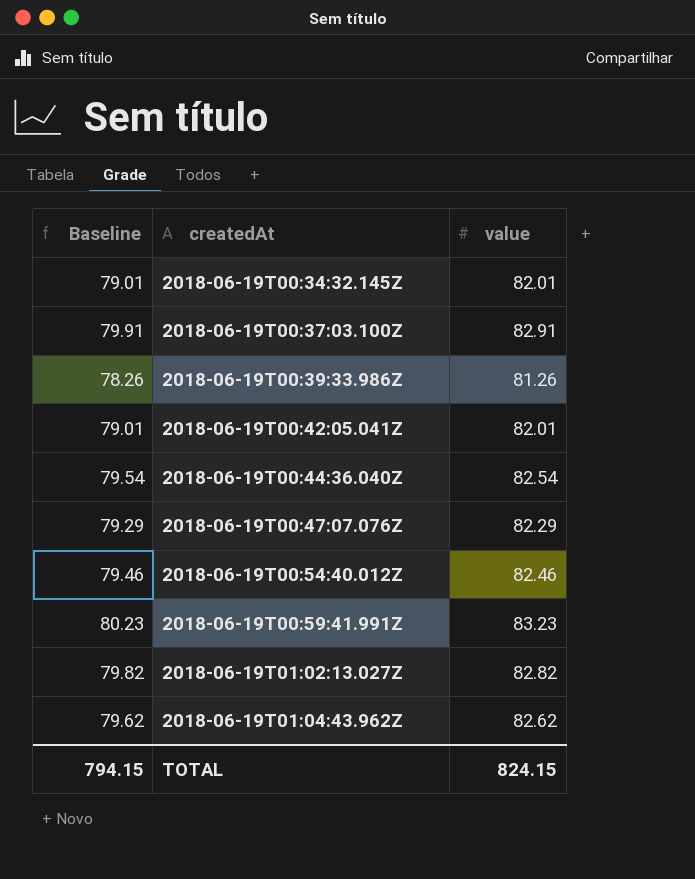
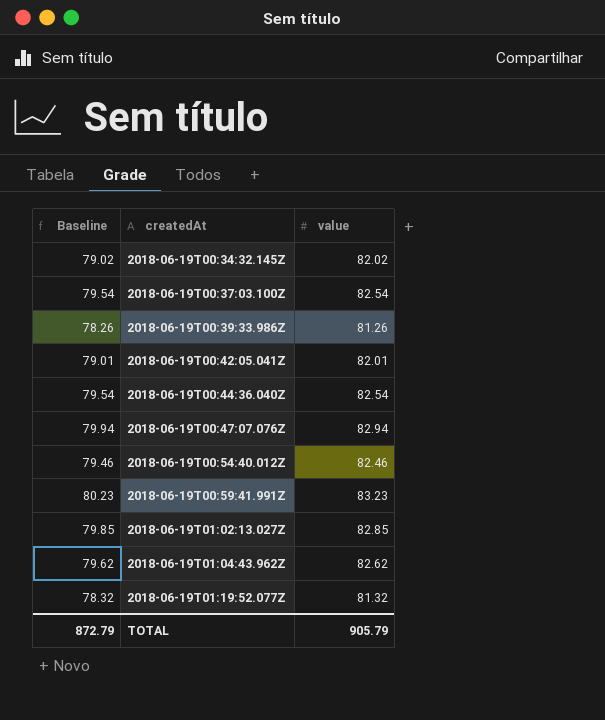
2018-06-19T00:34:32.145Z | Baseline: 79.01 -> 79.02
2018-06-19T00:34:32.145Z | value: 82.01 -> 82.02
2018-06-19T00:37:03.100Z | Baseline: 79.91 -> 79.54
2018-06-19T00:37:03.100Z | value: 82.91 -> 82.54
2018-06-19T00:47:07.076Z | Baseline: 79.29 -> 79.94
2018-06-19T00:47:07.076Z | value: 82.29 -> 82.94
2018-06-19T01:02:13.027Z | Baseline: 79.82 -> 79.85
2018-06-19T01:02:13.027Z | value: 82.82 -> 82.85
row 2018-06-19T01:19:52.077Z: none -> 78.32 | 81.32
TOTAL | Baseline: 794.15 -> 872.79
TOTAL | value: 824.15 -> 905.79

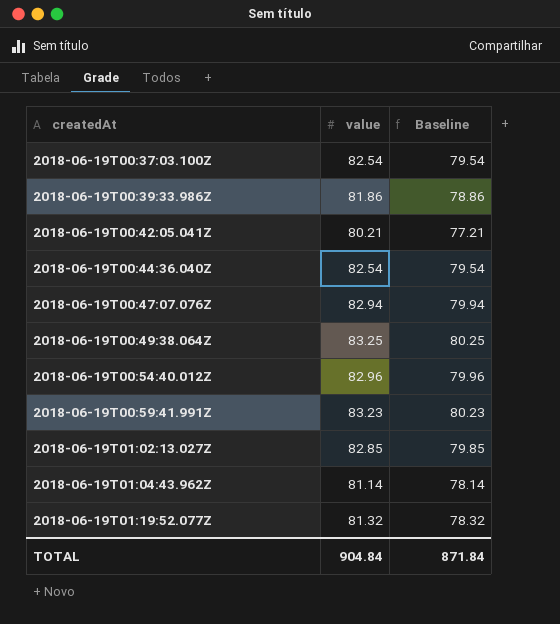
column Baseline | position: 1 -> 3
row 2018-06-19T00:34:32.145Z: 79.02 | 82.02 -> none
2018-06-19T00:39:33.986Z | value: 81.26 -> 81.86
2018-06-19T00:39:33.986Z | Baseline: 78.26 -> 78.86
2018-06-19T00:42:05.041Z | value: 82.01 -> 80.21
2018-06-19T00:42:05.041Z | Baseline: 79.01 -> 77.21
row 2018-06-19T00:49:38.064Z: none -> 83.25 | 80.25
2018-06-19T00:54:40.012Z | value: 82.46 -> 82.96
2018-06-19T00:54:40.012Z | Baseline: 79.46 -> 79.96
2018-06-19T01:04:43.962Z | value: 82.62 -> 81.14
2018-06-19T01:04:43.962Z | Baseline: 79.62 -> 78.14
TOTAL | value: 905.79 -> 904.84
TOTAL | Baseline: 872.79 -> 871.84

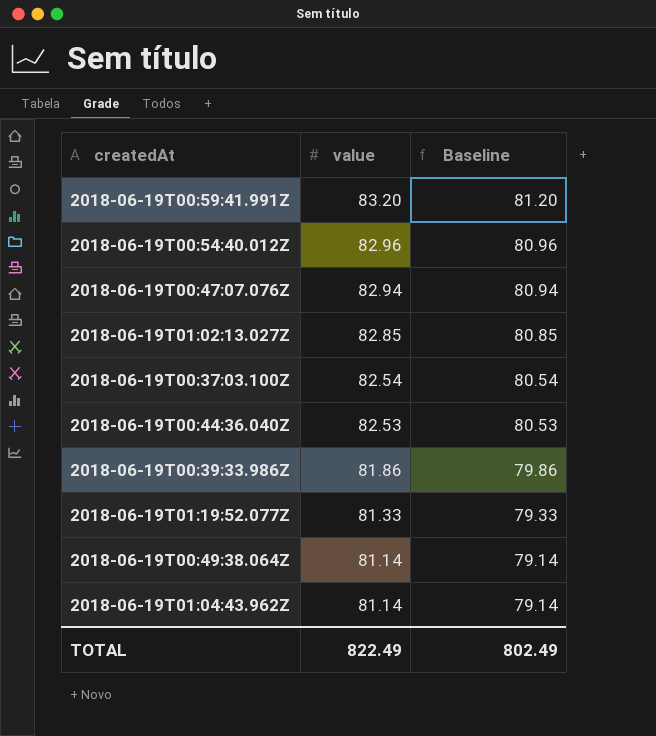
row order: createdAt ascending -> value descending
column Baseline | formula: [value] - 3 -> [value] - 2
row 2018-06-19T00:42:05.041Z: 80.21 | 77.21 -> none
2018-06-19T00:59:41.991Z | value: 83.23 -> 83.20
2018-06-19T00:44:36.040Z | value: 82.54 -> 82.53
2018-06-19T01:19:52.077Z | value: 81.32 -> 81.33
2018-06-19T00:49:38.064Z | value: 83.25 -> 81.14
TOTAL | value: 904.84 -> 822.49
TOTAL | Baseline: 871.84 -> 802.49

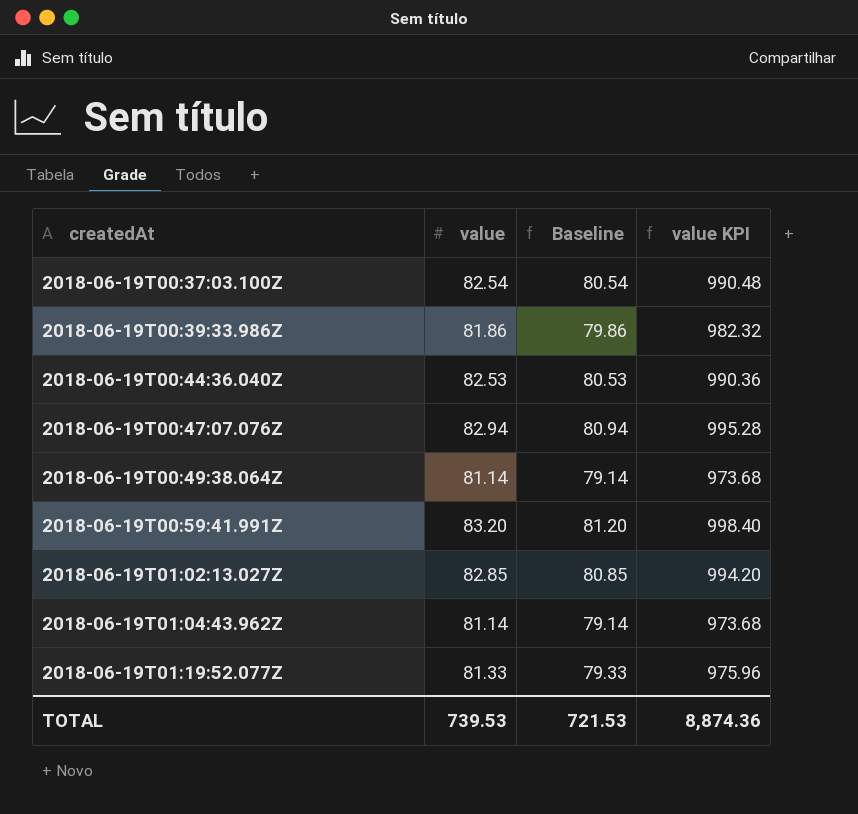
row order: value descending -> createdAt ascending
column value KPI | formula: none -> [value] * 12
row 2018-06-19T00:54:40.012Z: 82.96 | 80.96 -> none
TOTAL | value: 822.49 -> 739.53
TOTAL | Baseline: 802.49 -> 721.53

